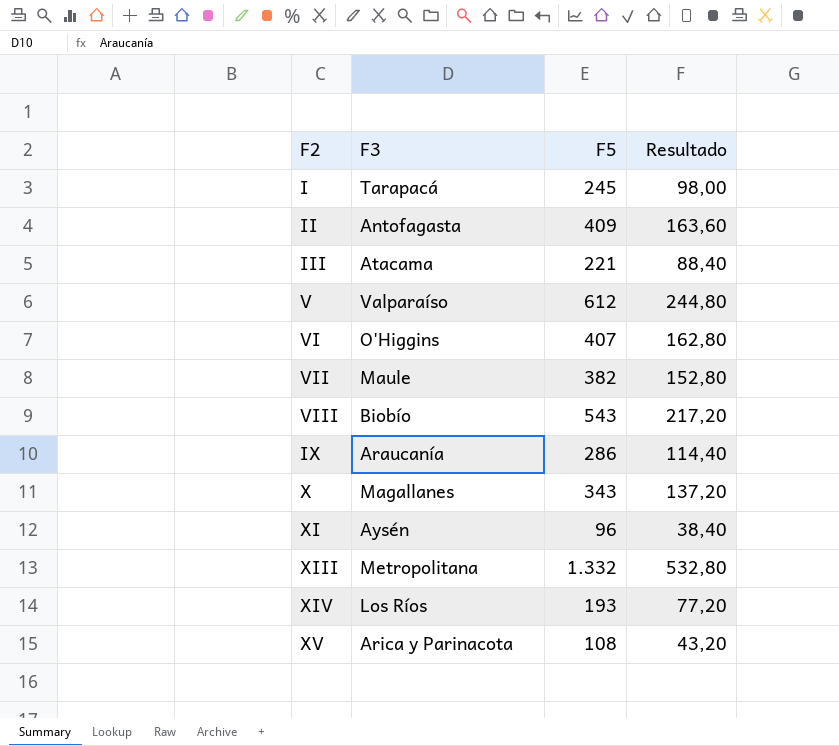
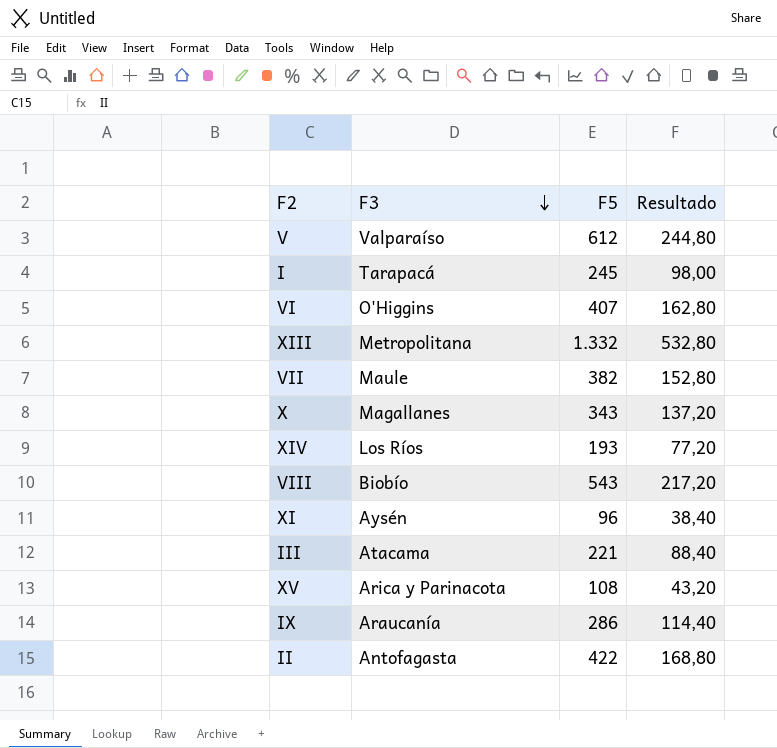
row order: none -> F3 descending
II | F5: 409 -> 422
II | Resultado: 163,60 -> 168,80

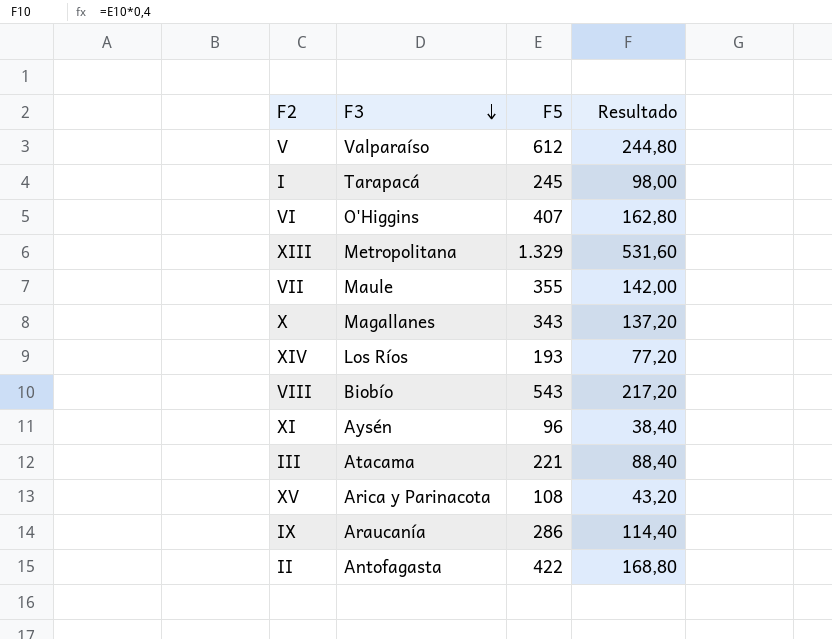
XIII | F5: 1.332 -> 1.329
XIII | Resultado: 532,80 -> 531,60
VII | F5: 382 -> 355
VII | Resultado: 152,80 -> 142,00

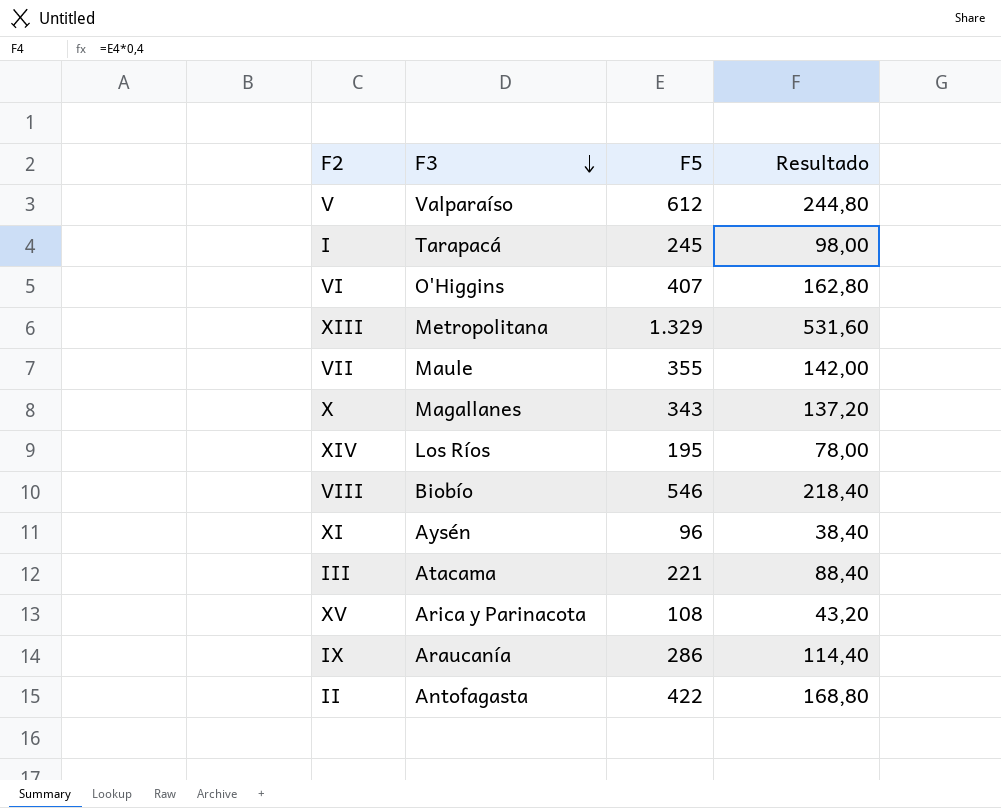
XIV | F5: 193 -> 195
XIV | Resultado: 77,20 -> 78,00
VIII | F5: 543 -> 546
VIII | Resultado: 217,20 -> 218,40

